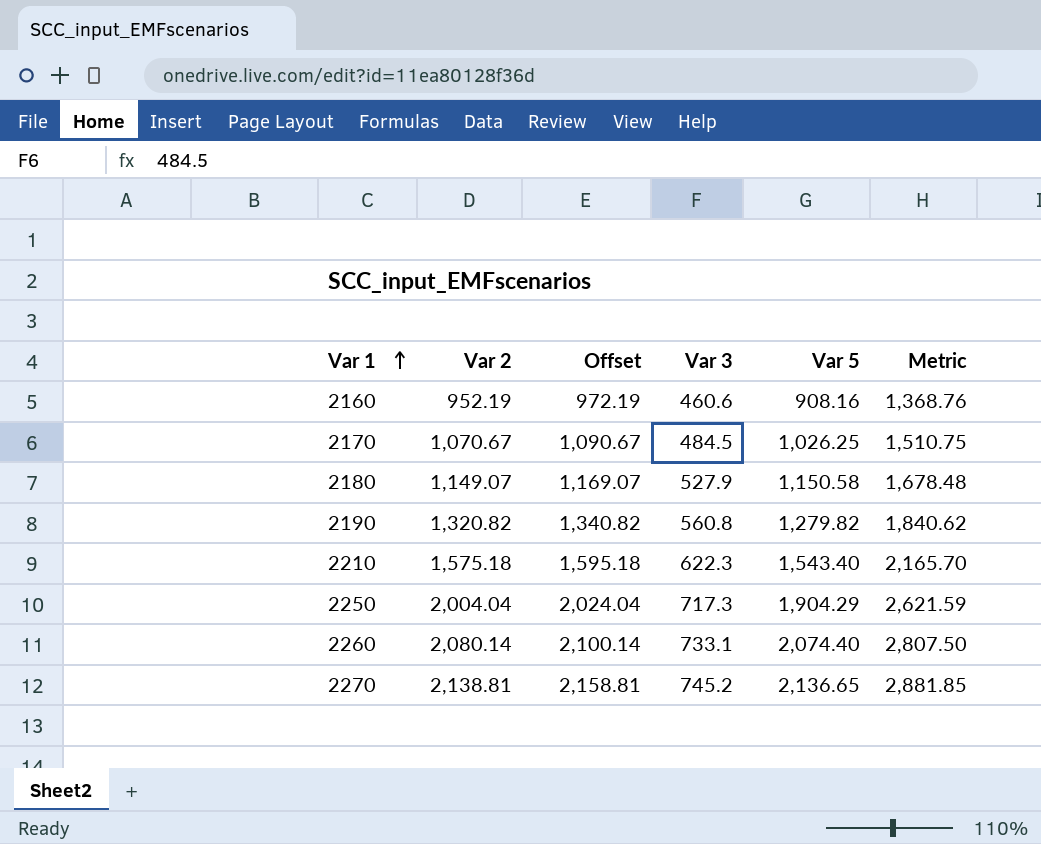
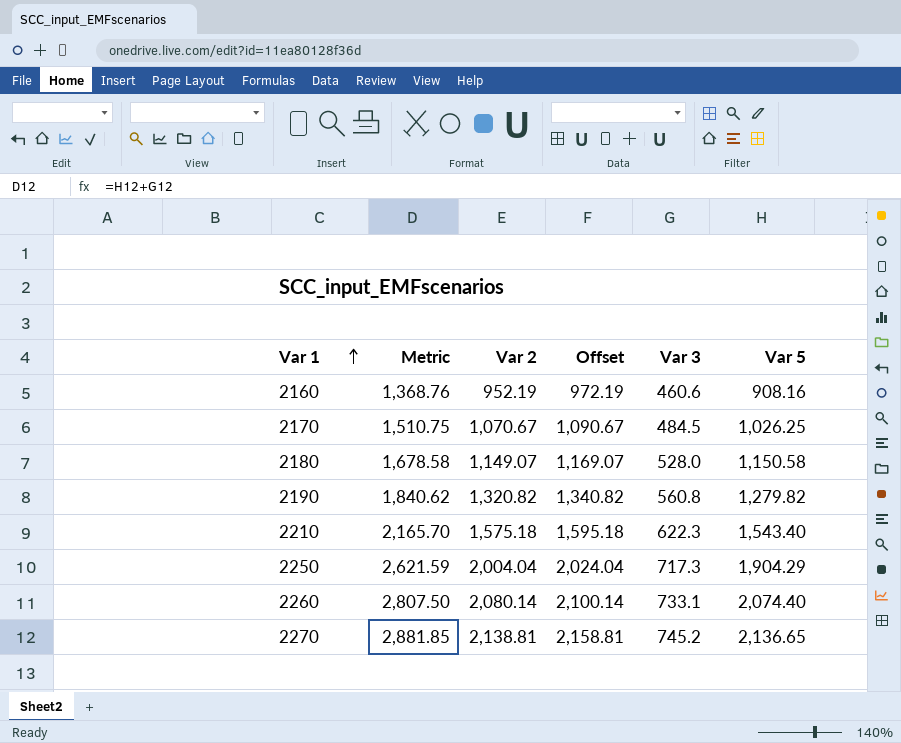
column Metric | position: 6 -> 2
2180 | Metric: 1,678.48 -> 1,678.58
2180 | Var 3: 527.9 -> 528.0

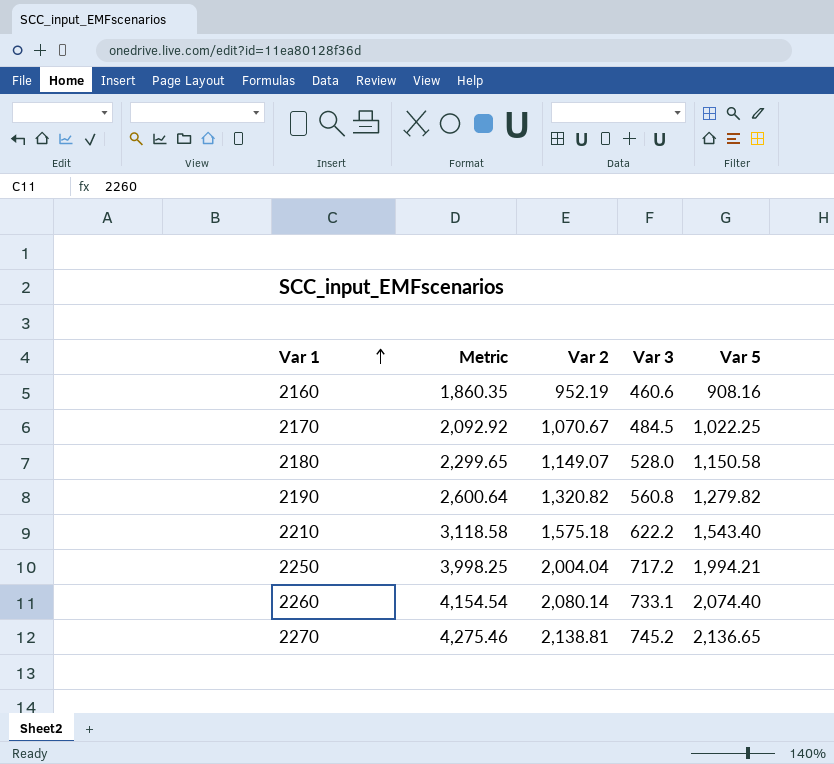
column Offset | formula: [Var 2] + 20 -> none
column Metric | formula: [Var 3] + [Var 5] -> [Var 2] + [Var 5]
2170 | Var 5: 1,026.25 -> 1,022.25
2210 | Var 3: 622.3 -> 622.2
2250 | Var 3: 717.3 -> 717.2
2250 | Var 5: 1,904.29 -> 1,994.21

